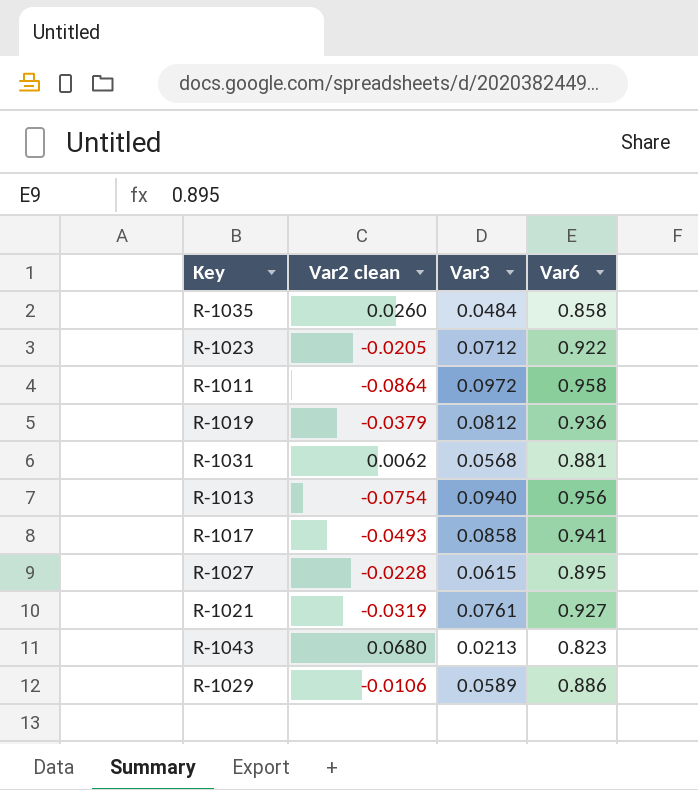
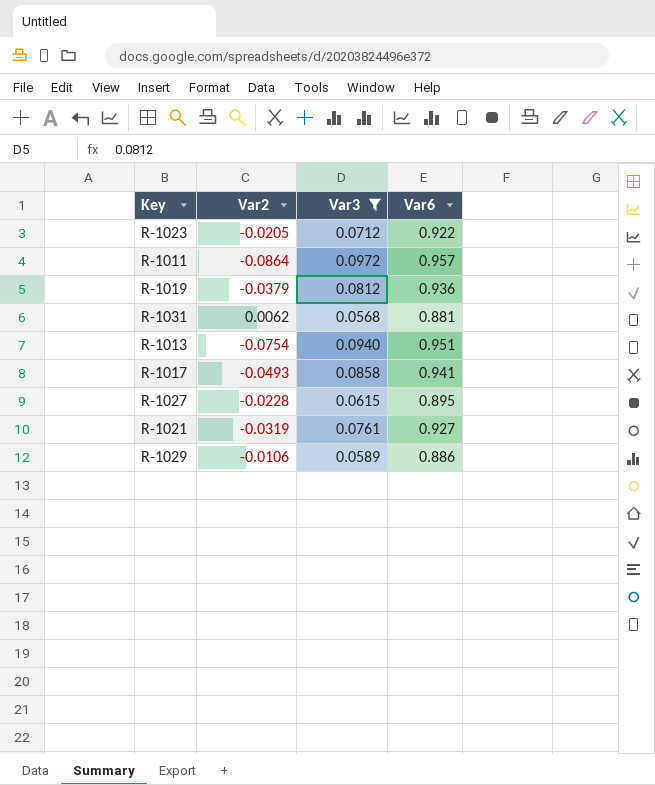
filter: none -> Var3 >= 0.0568
column name: Var2 clean -> Var2
R-1011 | Var6: 0.958 -> 0.957
R-1013 | Var6: 0.956 -> 0.951

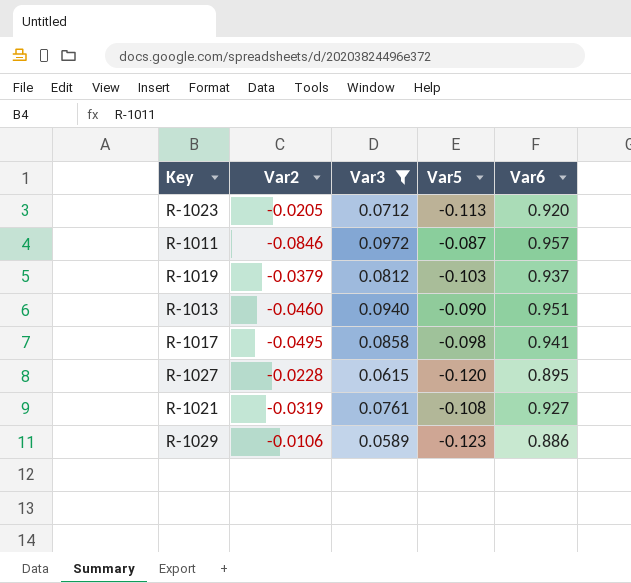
column Var5 | position: none -> 4
row R-1031: 0.0062 | 0.0568 | 0.881 -> none
R-1023 | Var6: 0.922 -> 0.920
R-1011 | Var2: -0.0864 -> -0.0846
R-1019 | Var6: 0.936 -> 0.937
R-1013 | Var2: -0.0754 -> -0.0460
R-1017 | Var2: -0.0493 -> -0.0495

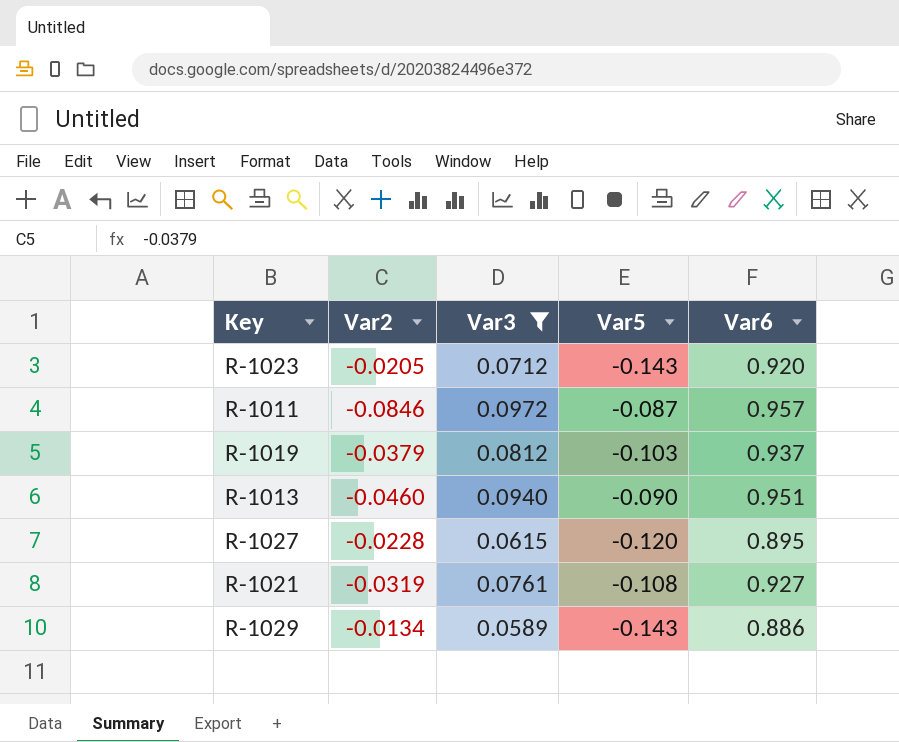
row R-1017: -0.0495 | 0.0858 | -0.098 | 0.941 -> none
R-1023 | Var5: -0.113 -> -0.143
R-1029 | Var2: -0.0106 -> -0.0134
R-1029 | Var5: -0.123 -> -0.143

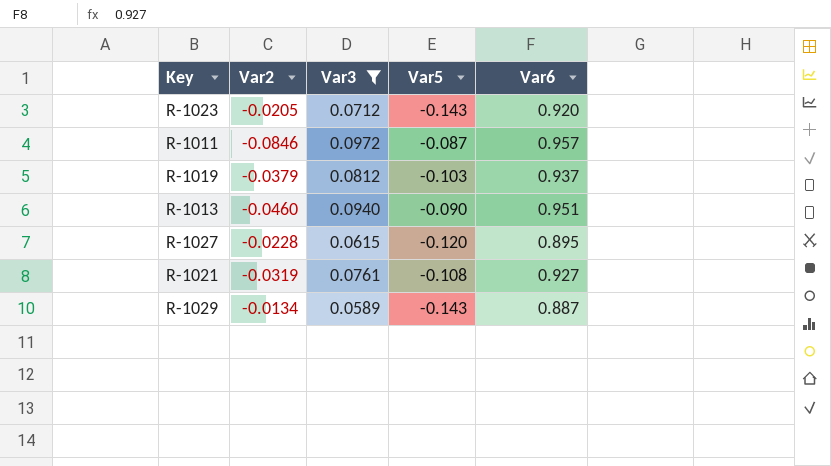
R-1029 | Var6: 0.886 -> 0.887

